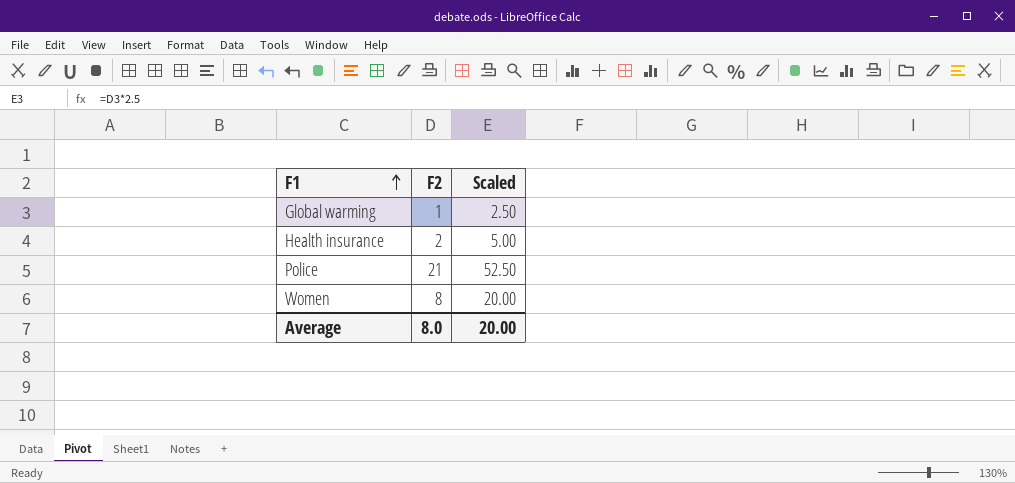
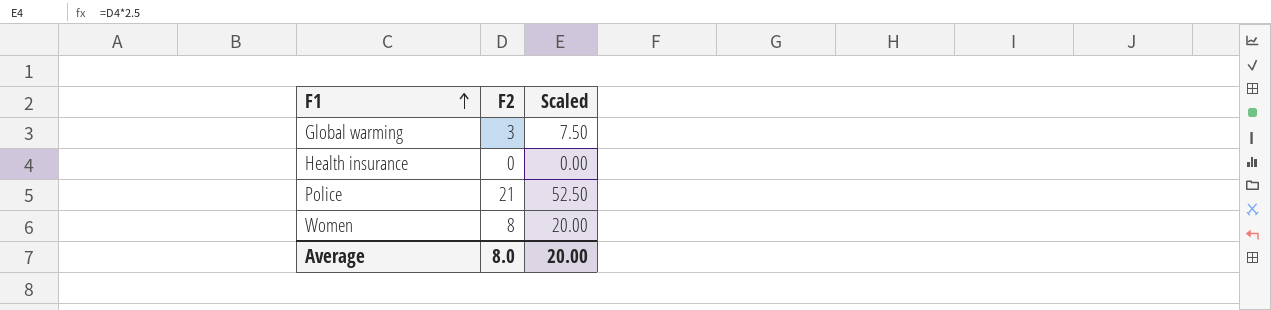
Global warming | F2: 1 -> 3
Global warming | Scaled: 2.50 -> 7.50
Health insurance | F2: 2 -> 0
Health insurance | Scaled: 5.00 -> 0.00

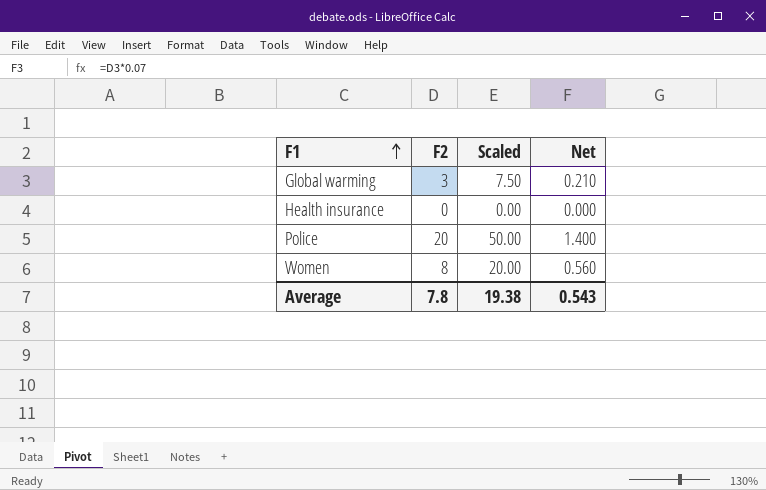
column Net | formula: none -> [F2] * 0.07
Police | F2: 21 -> 20
Police | Scaled: 52.50 -> 50.00
Average | F2: 8.0 -> 7.8
Average | Scaled: 20.00 -> 19.38

